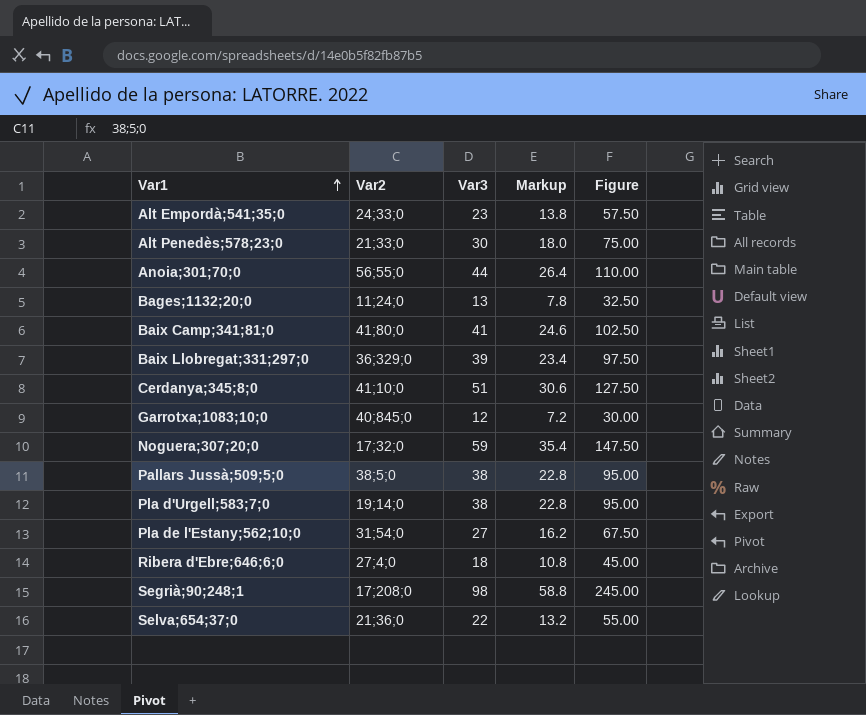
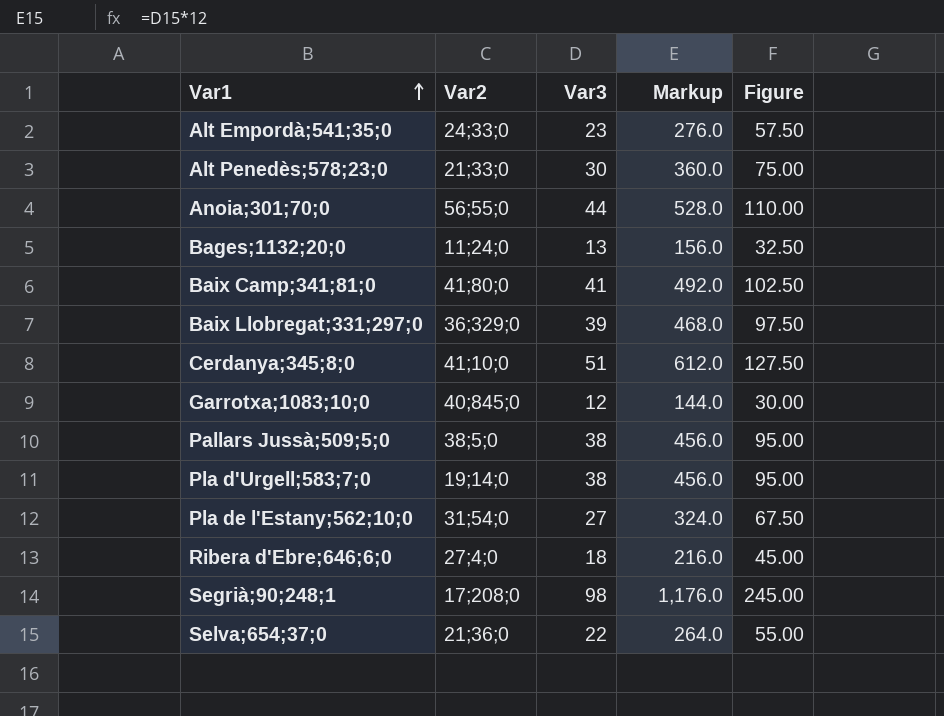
column Markup | formula: [Var3] * 0.6 -> [Var3] * 12
row Noguera;307;20;0: 17;32;0 | 59 | 35.4 | 147.50 -> none

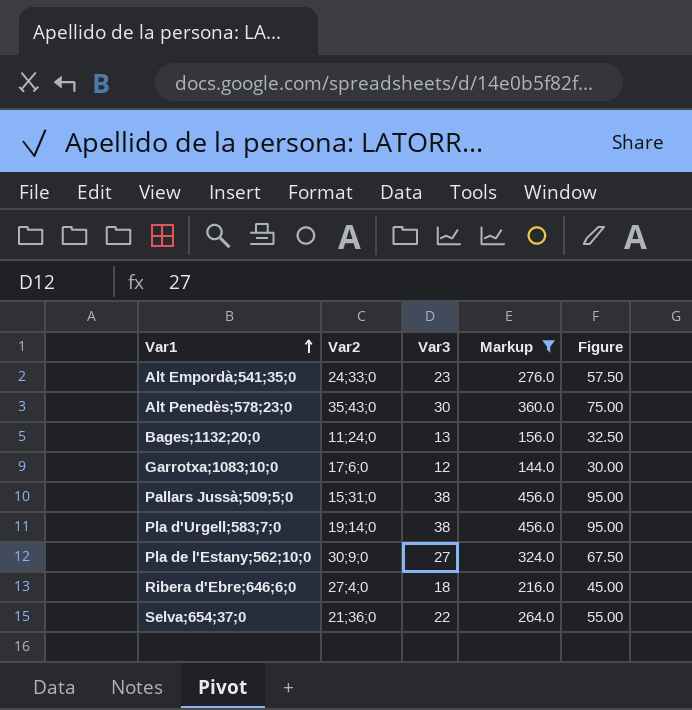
filter: none -> Markup <= 456.0
Alt Penedès;578;23;0 | Var2: 21;33;0 -> 35;43;0
Garrotxa;1083;10;0 | Var2: 40;845;0 -> 17;6;0
Pallars Jussà;509;5;0 | Var2: 38;5;0 -> 15;31;0
Pla de l'Estany;562;10;0 | Var2: 31;54;0 -> 30;9;0

